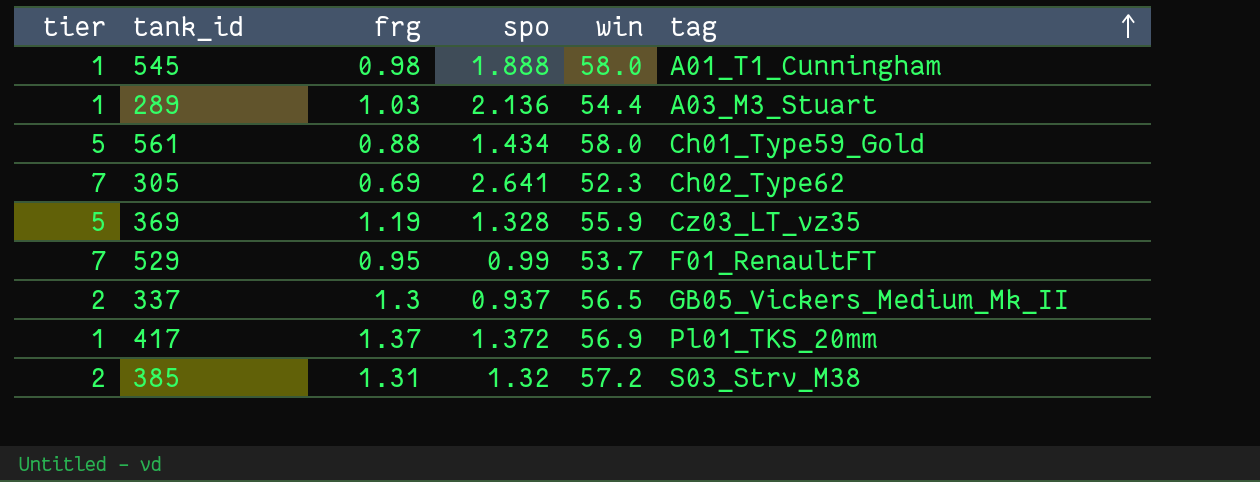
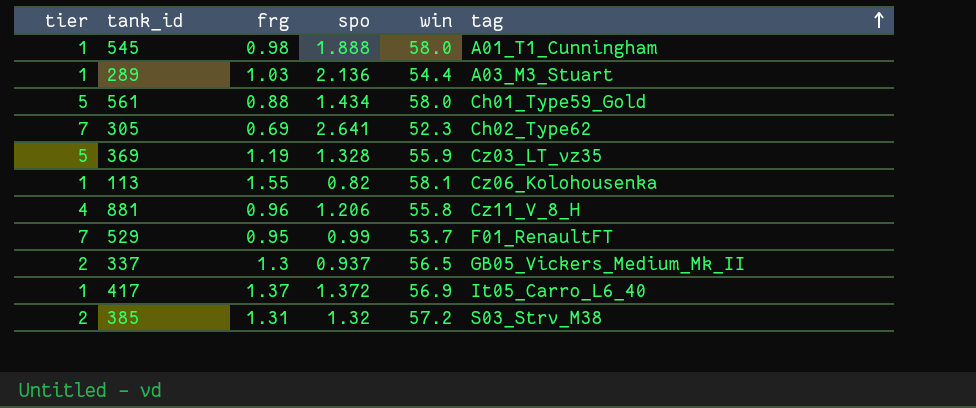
row 113: none -> 1 | 1.55 | 0.82 | 58.1 | Cz06_Kolohousenka
row 881: none -> 4 | 0.96 | 1.206 | 55.8 | Cz11_V_8_H
417 | tag: Pl01_TKS_20mm -> It05_Carro_L6_40

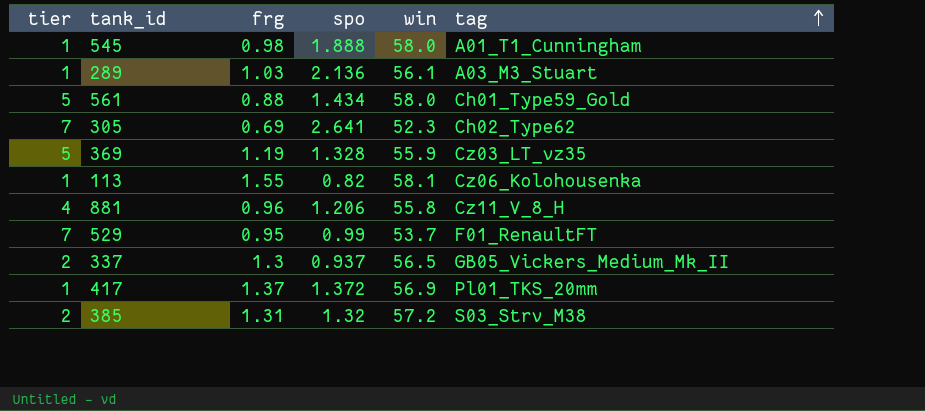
289 | win: 54.4 -> 56.1
417 | tag: It05_Carro_L6_40 -> Pl01_TKS_20mm

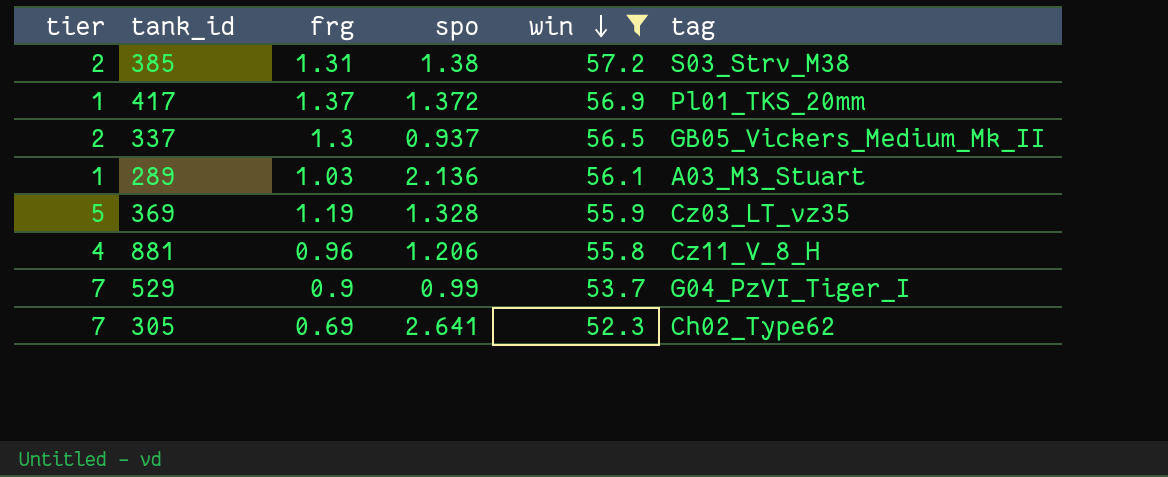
filter: none -> win <= 57.2
row order: tag ascending -> win descending
385 | spo: 1.32 -> 1.38
529 | frg: 0.95 -> 0.9
529 | tag: F01_RenaultFT -> G04_PzVI_Tiger_I

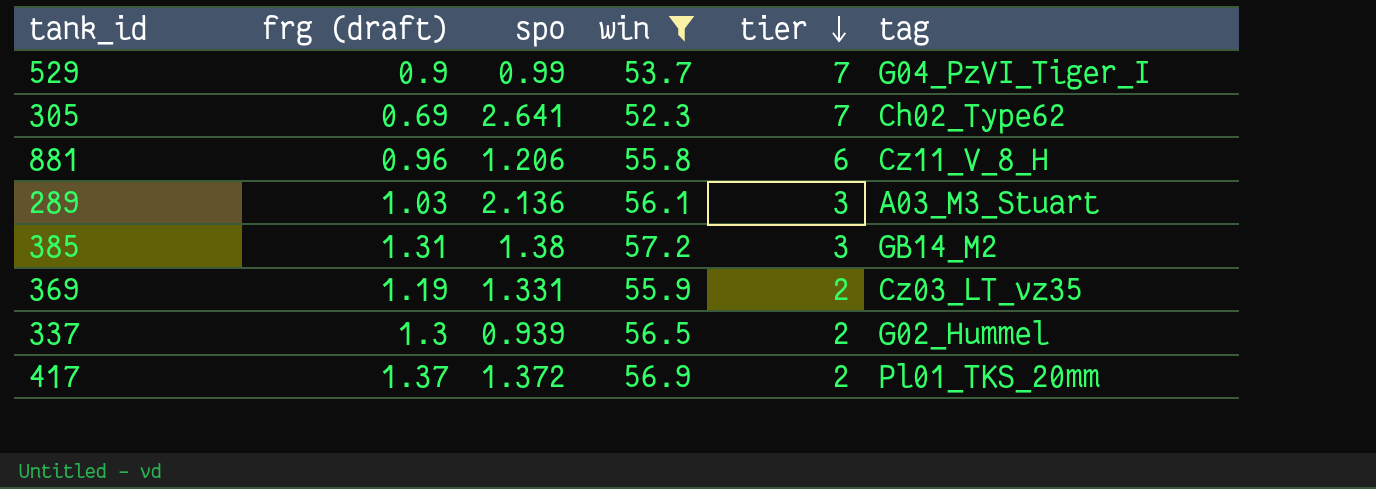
row order: win descending -> tier descending
column name: frg -> frg (draft)
column tier | position: 1 -> 5
881 | tier: 4 -> 6
289 | tier: 1 -> 3
385 | tier: 2 -> 3
385 | tag: S03_Strv_M38 -> GB14_M2
369 | spo: 1.328 -> 1.331
369 | tier: 5 -> 2
337 | spo: 0.937 -> 0.939
337 | tag: GB05_Vickers_Medium_Mk_II -> G02_Hummel
417 | tier: 1 -> 2

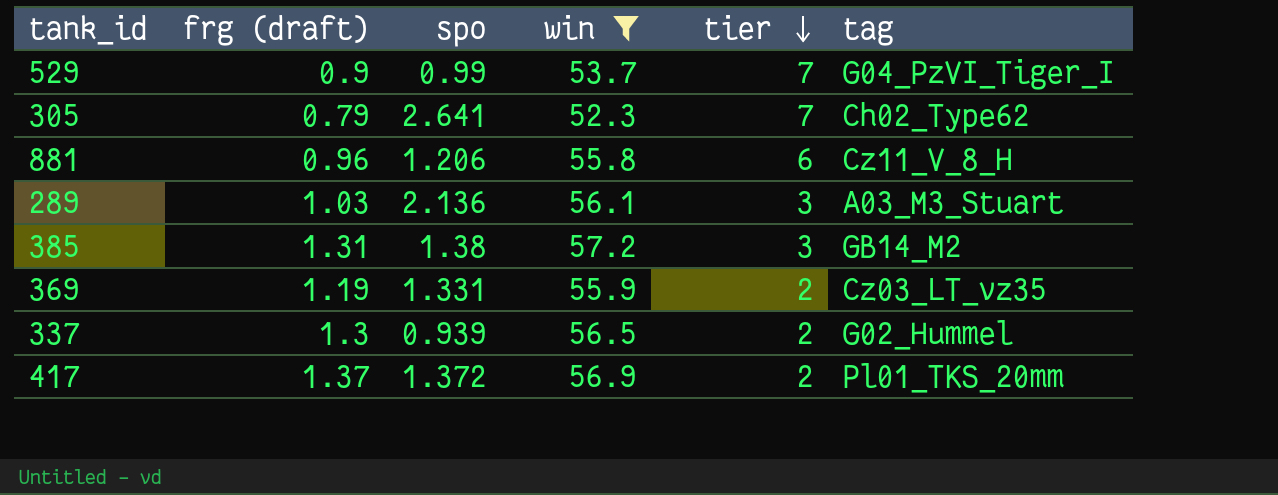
305 | frg (draft): 0.69 -> 0.79

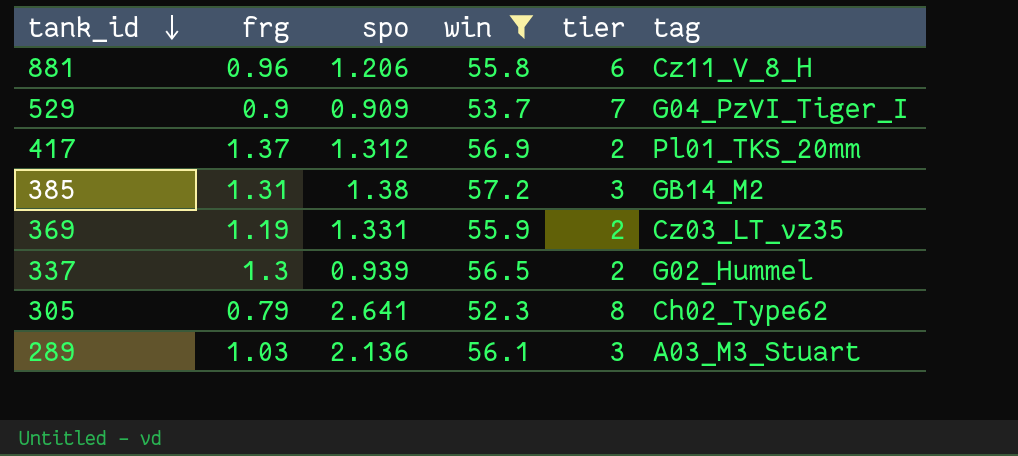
row order: tier descending -> tank_id descending
column name: frg (draft) -> frg
529 | spo: 0.99 -> 0.909
417 | spo: 1.372 -> 1.312
305 | tier: 7 -> 8

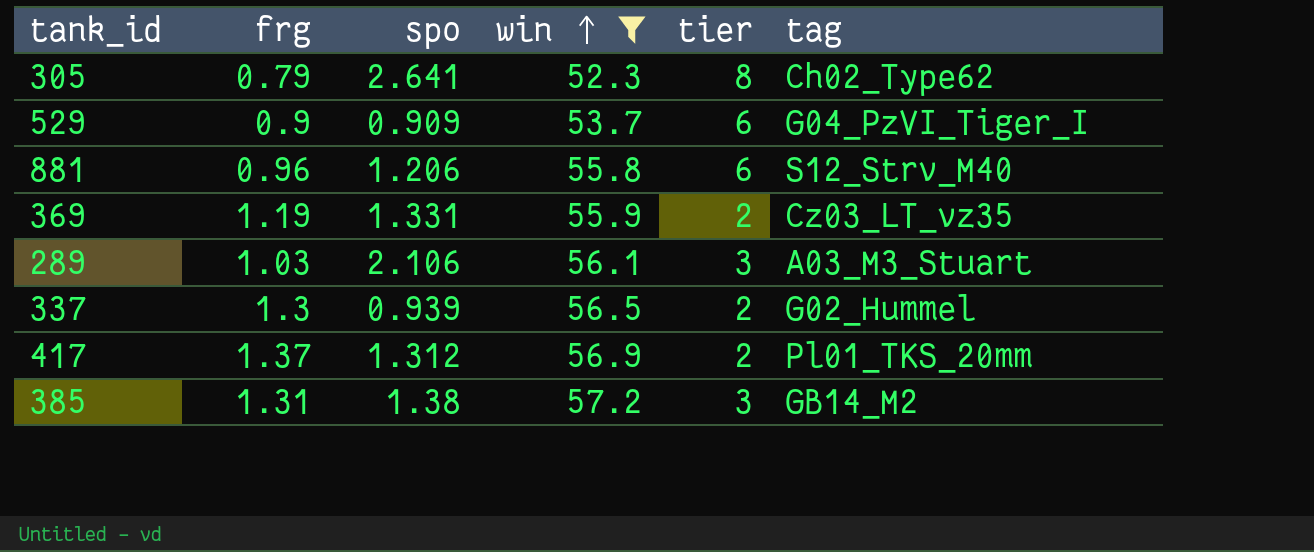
row order: tank_id descending -> win ascending
529 | tier: 7 -> 6
881 | tag: Cz11_V_8_H -> S12_Strv_M40
289 | spo: 2.136 -> 2.106

